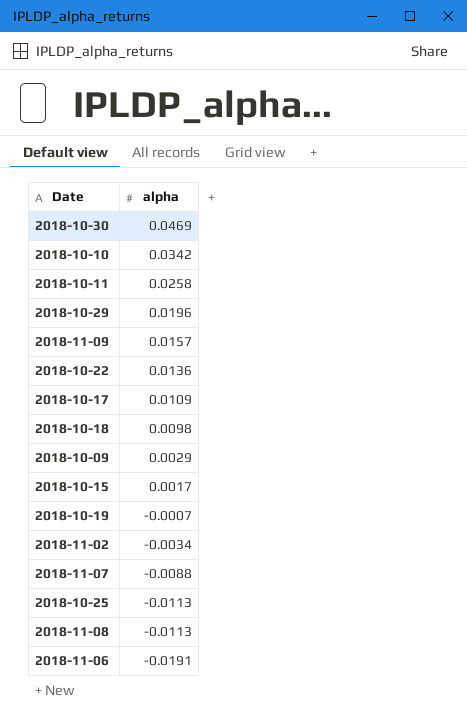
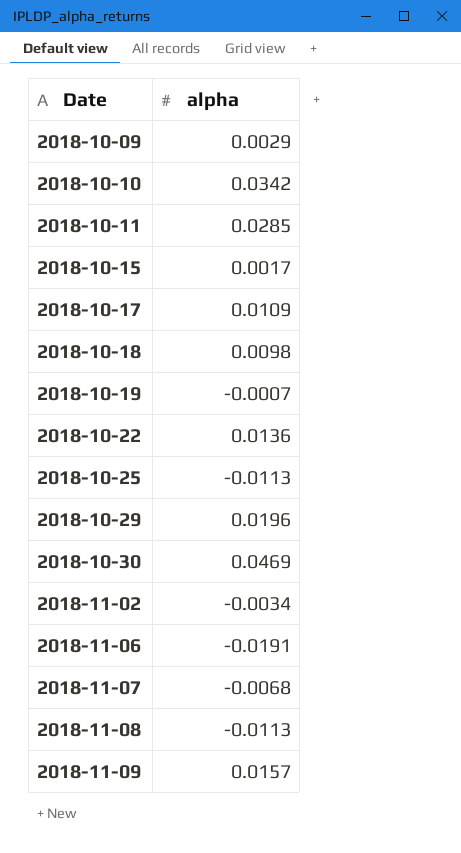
row order: alpha descending -> Date ascending
2018-10-11 | alpha: 0.0258 -> 0.0285
2018-11-07 | alpha: -0.0088 -> -0.0068

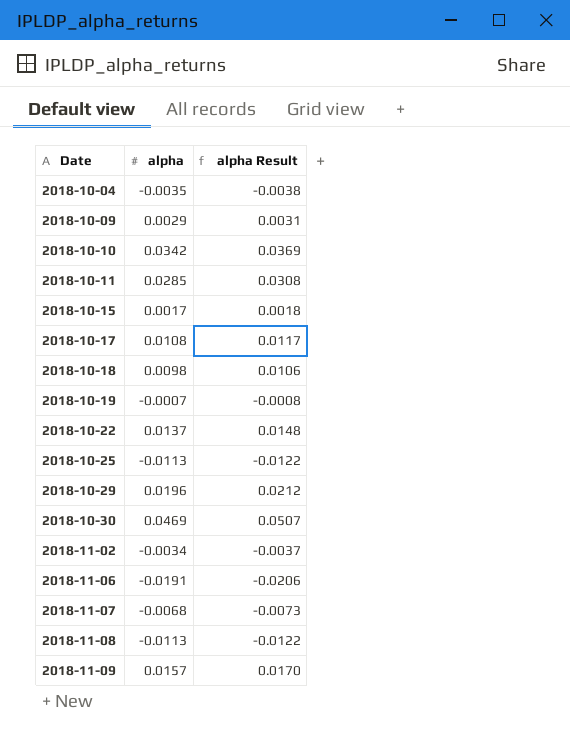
column alpha Result | formula: none -> [alpha] * 1.08
row 2018-10-04: none -> -0.0035 | -0.0038
2018-10-17 | alpha: 0.0109 -> 0.0108
2018-10-22 | alpha: 0.0136 -> 0.0137

